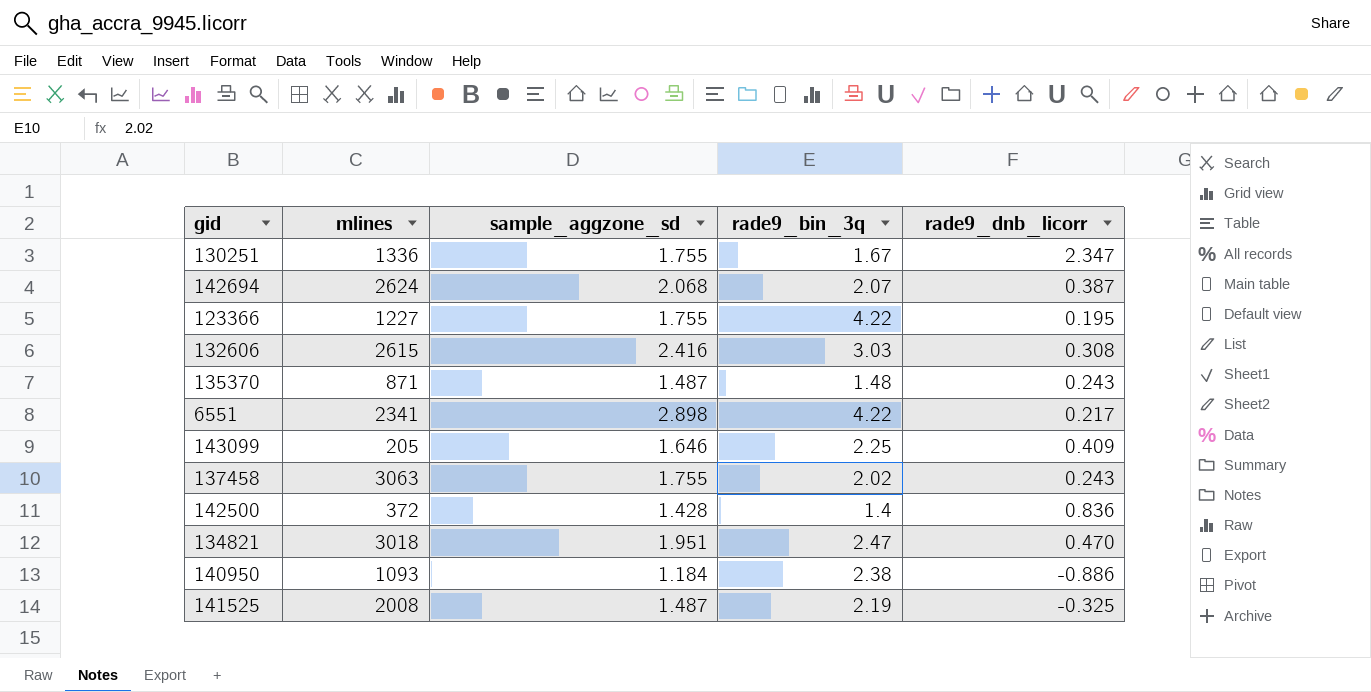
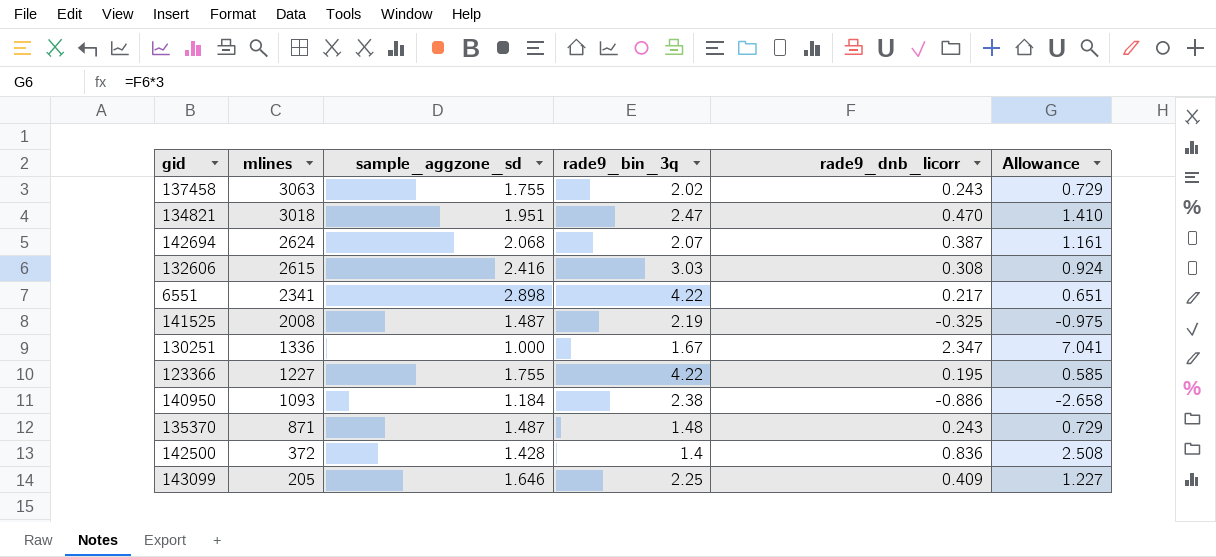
row order: none -> mlines descending
column Allowance | formula: none -> [rade9_dnb_licorr] * 3
130251 | sample_aggzone_sd: 1.755 -> 1.000

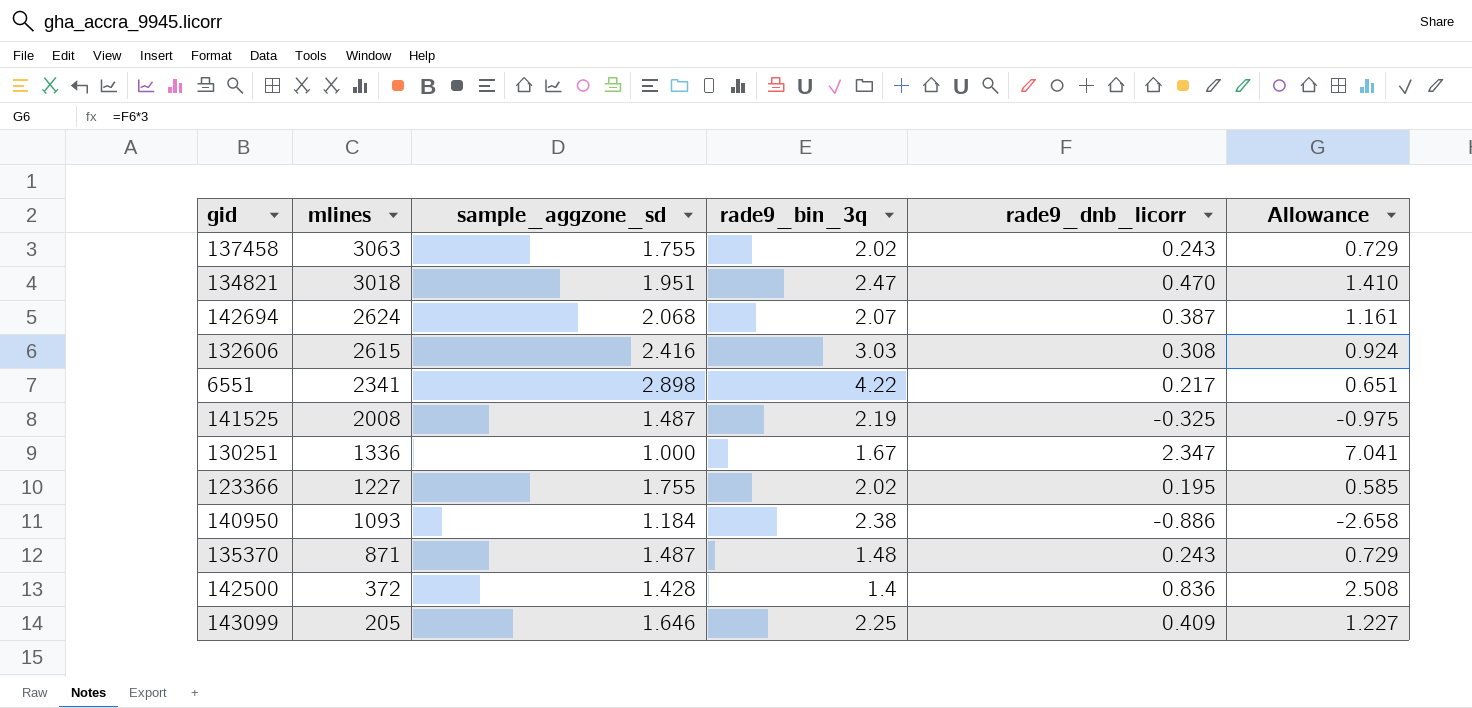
123366 | rade9_bin_3q: 4.22 -> 2.02

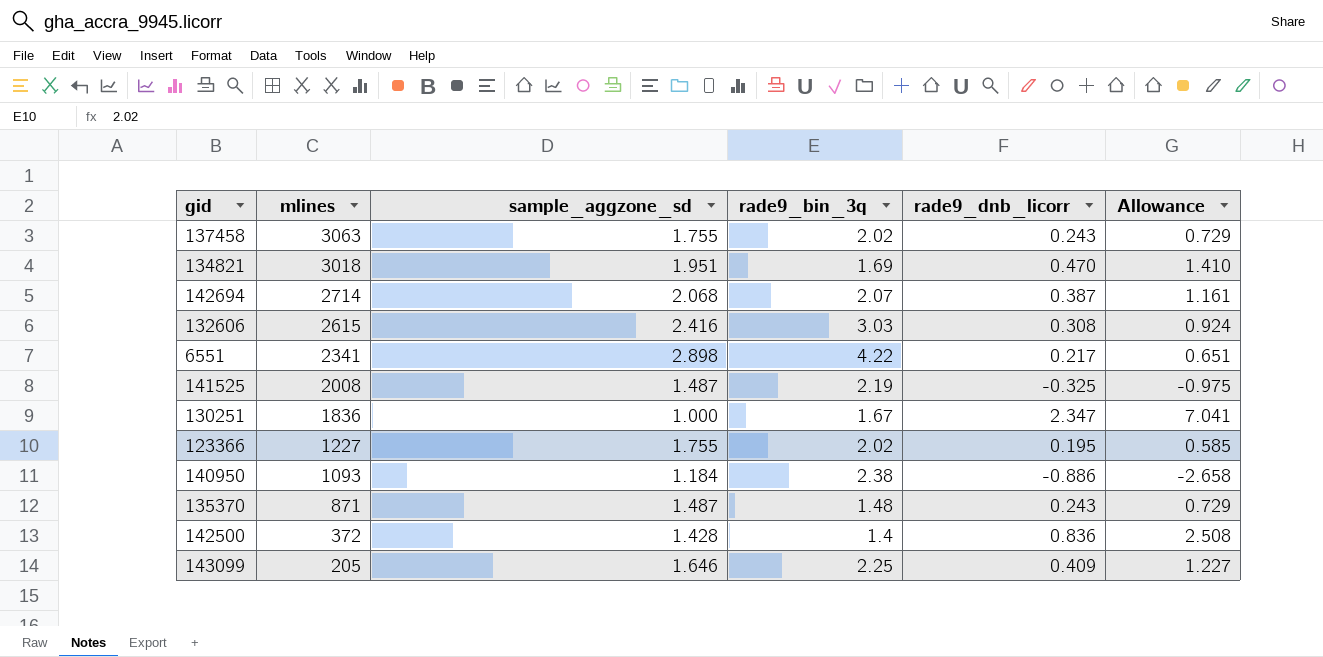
134821 | rade9_bin_3q: 2.47 -> 1.69
142694 | mlines: 2624 -> 2714
130251 | mlines: 1336 -> 1836

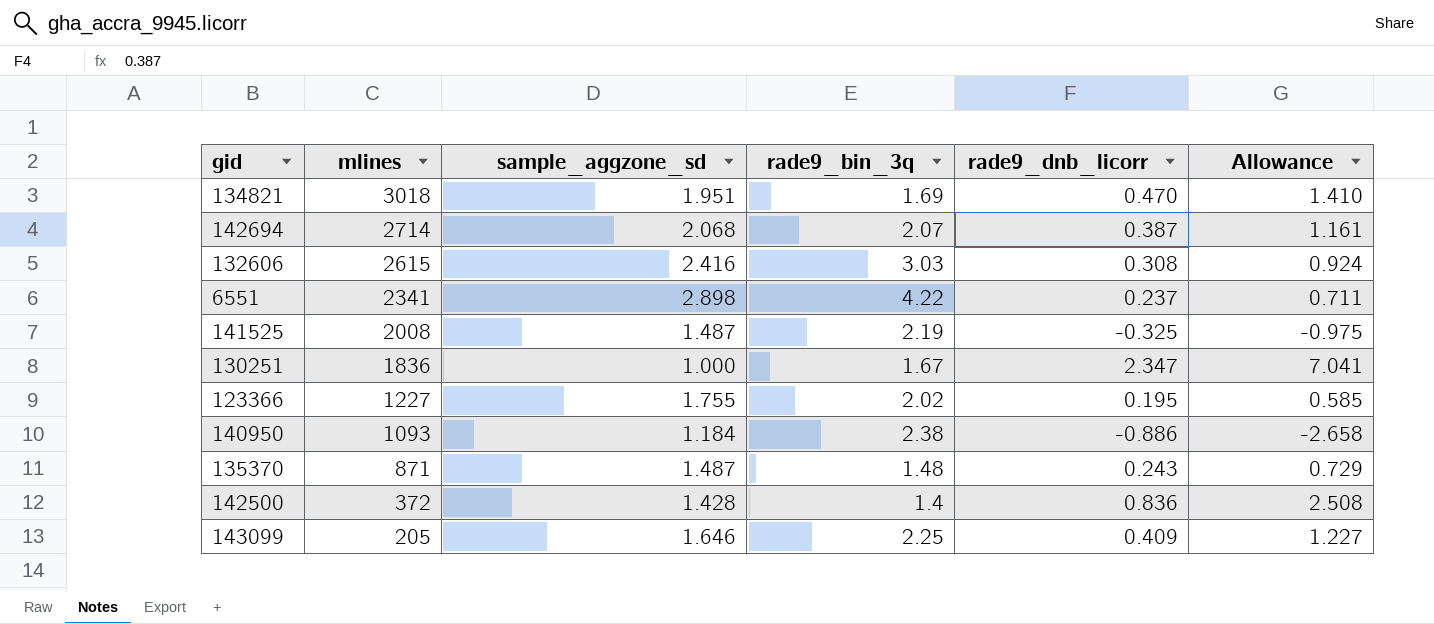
row 137458: 3063 | 1.755 | 2.02 | 0.243 | 0.729 -> none
6551 | rade9_dnb_licorr: 0.217 -> 0.237
6551 | Allowance: 0.651 -> 0.711

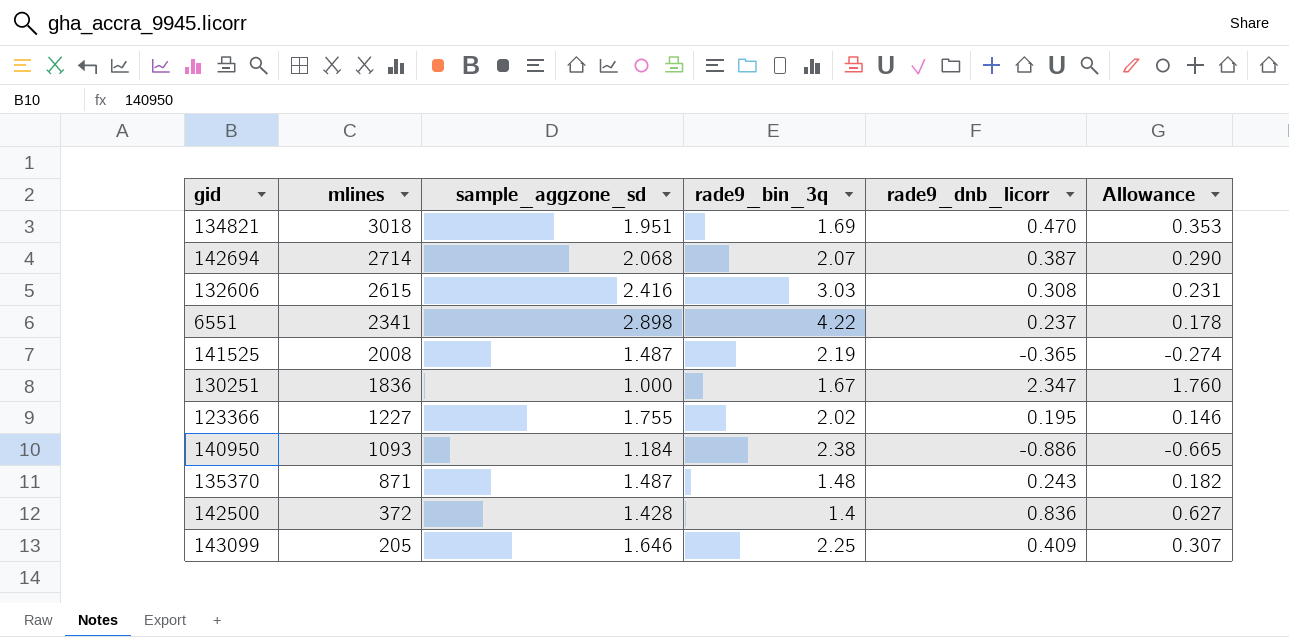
column Allowance | formula: [rade9_dnb_licorr] * 3 -> [rade9_dnb_licorr] * 0.75
141525 | rade9_dnb_licorr: -0.325 -> -0.365

